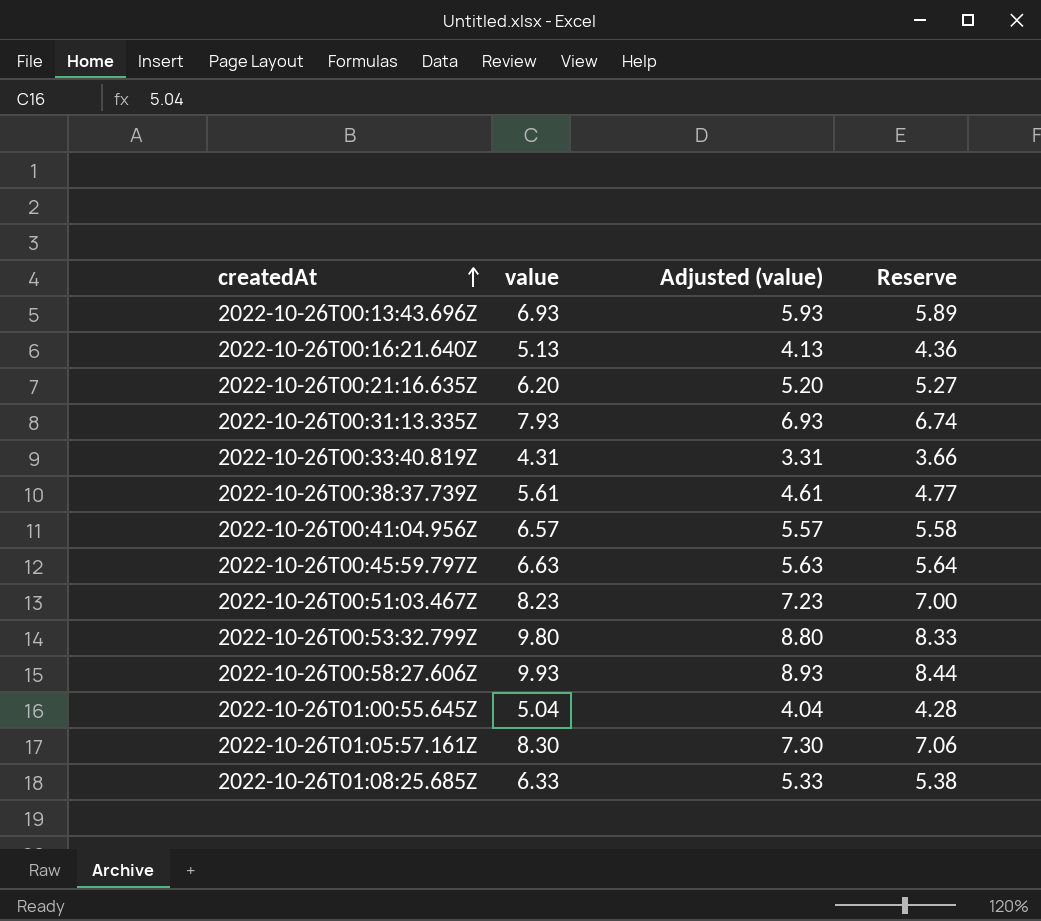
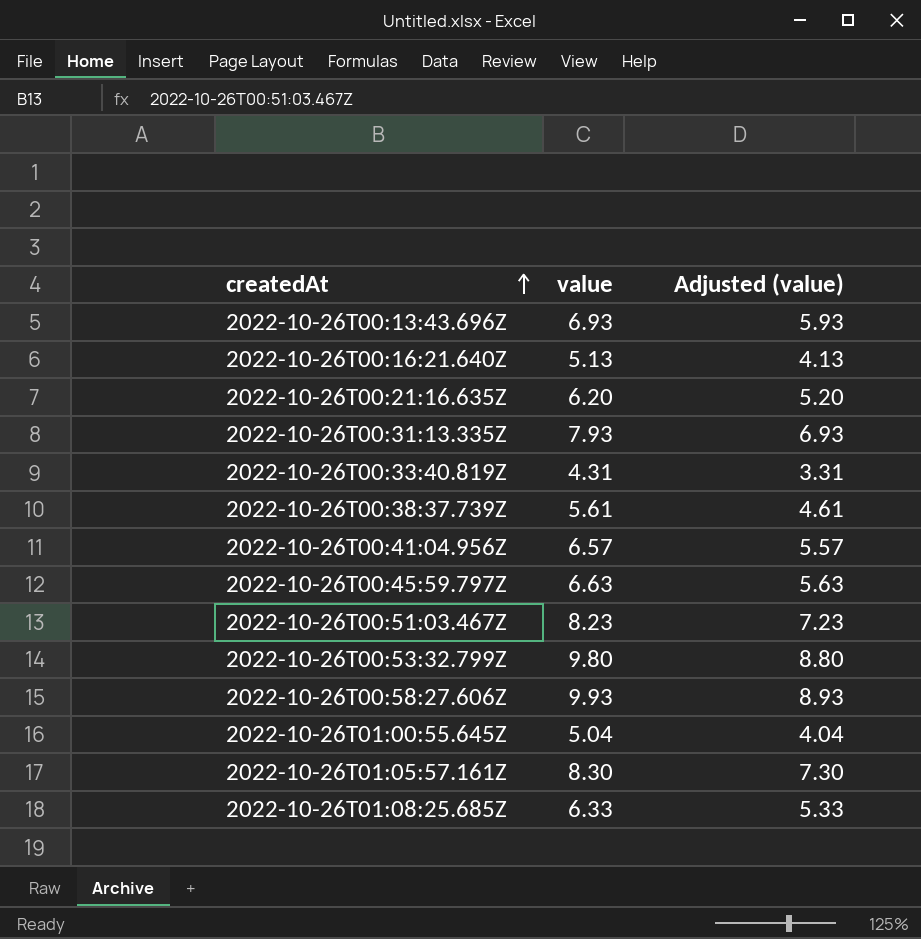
column Reserve | formula: [value] * 0.85 -> none

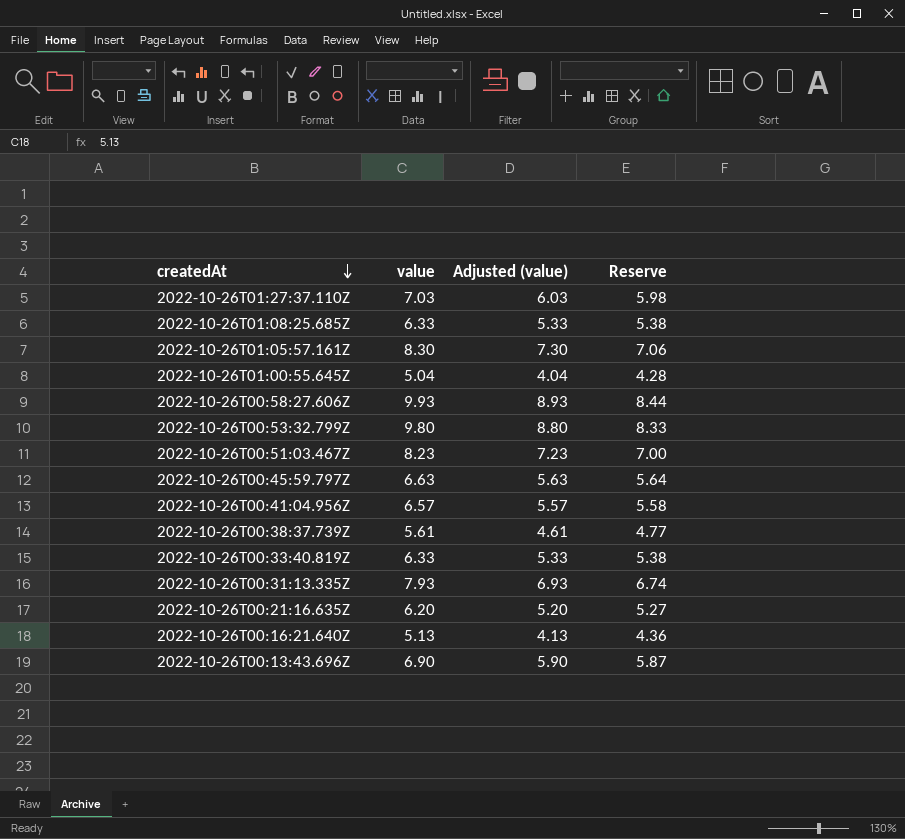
row order: createdAt ascending -> createdAt descending
column Reserve | formula: none -> [value] * 0.85
row 2022-10-26T01:27:37.110Z: none -> 7.03 | 6.03 | 5.98
2022-10-26T00:33:40.819Z | value: 4.31 -> 6.33
2022-10-26T00:33:40.819Z | Adjusted (value): 3.31 -> 5.33
2022-10-26T00:13:43.696Z | value: 6.93 -> 6.90
2022-10-26T00:13:43.696Z | Adjusted (value): 5.93 -> 5.90

